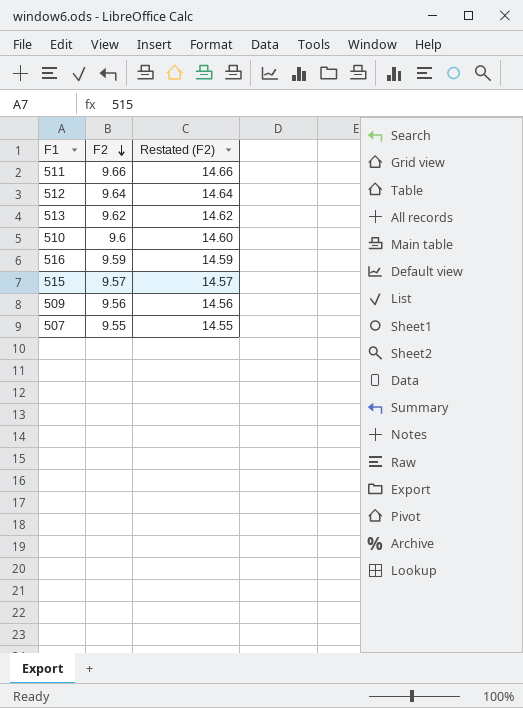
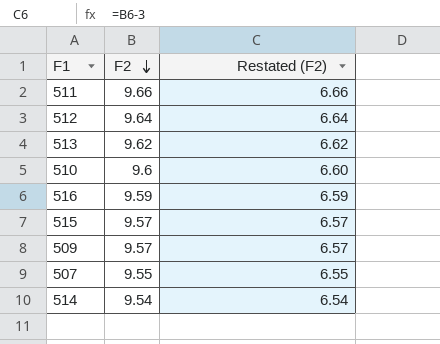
column Restated (F2) | formula: [F2] + 5 -> [F2] - 3
509 | F2: 9.56 -> 9.57
row 514: none -> 9.54 | 6.54

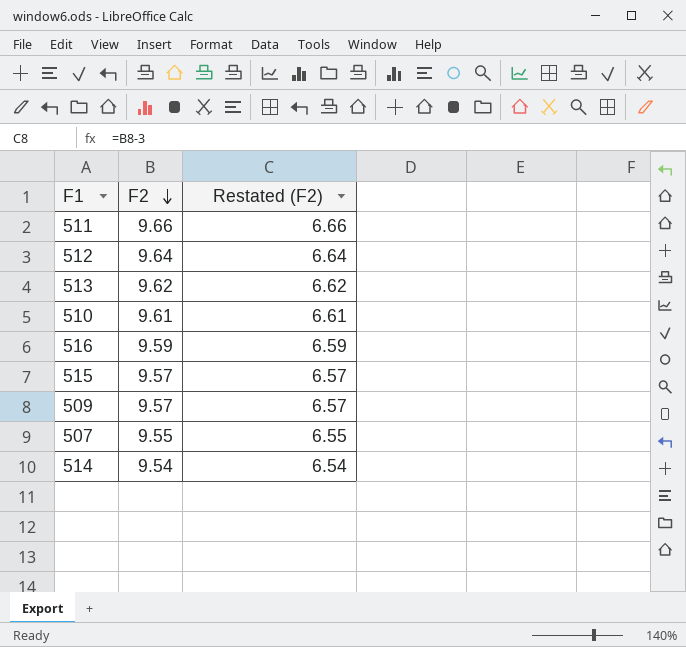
510 | F2: 9.6 -> 9.61
510 | Restated (F2): 6.60 -> 6.61

